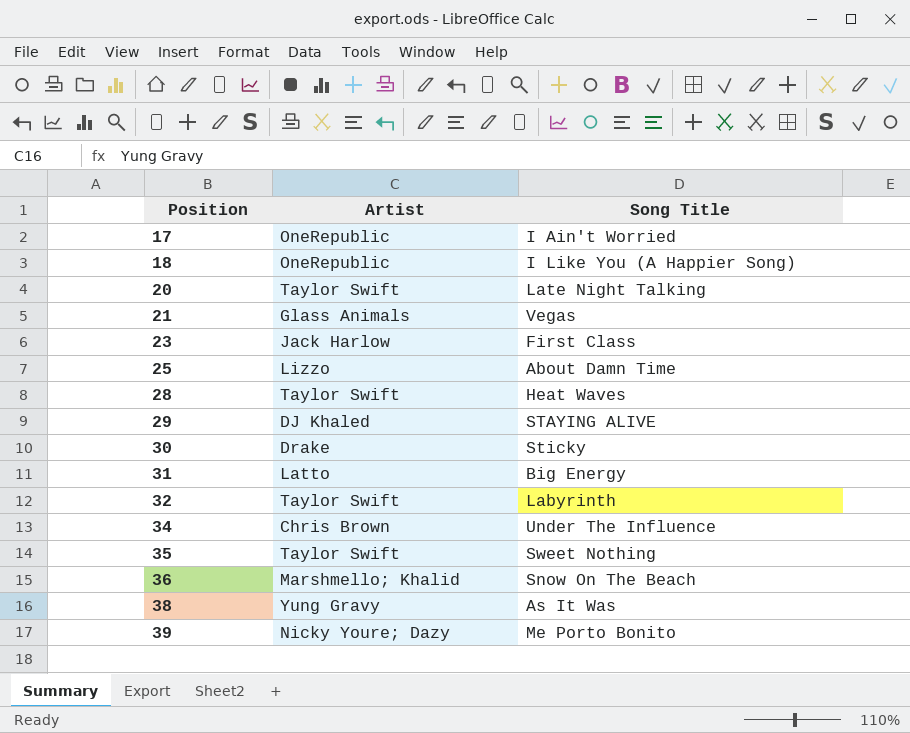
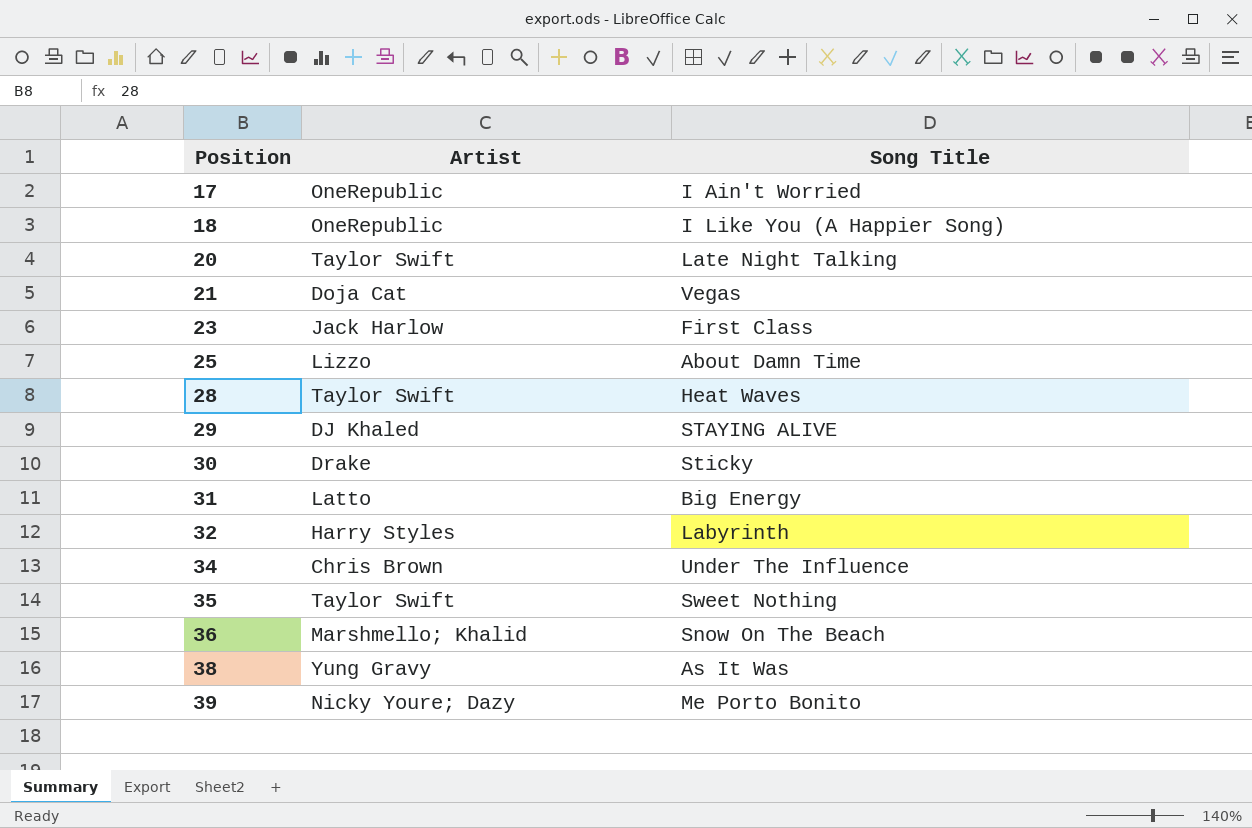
21 | Artist: Glass Animals -> Doja Cat
32 | Artist: Taylor Swift -> Harry Styles

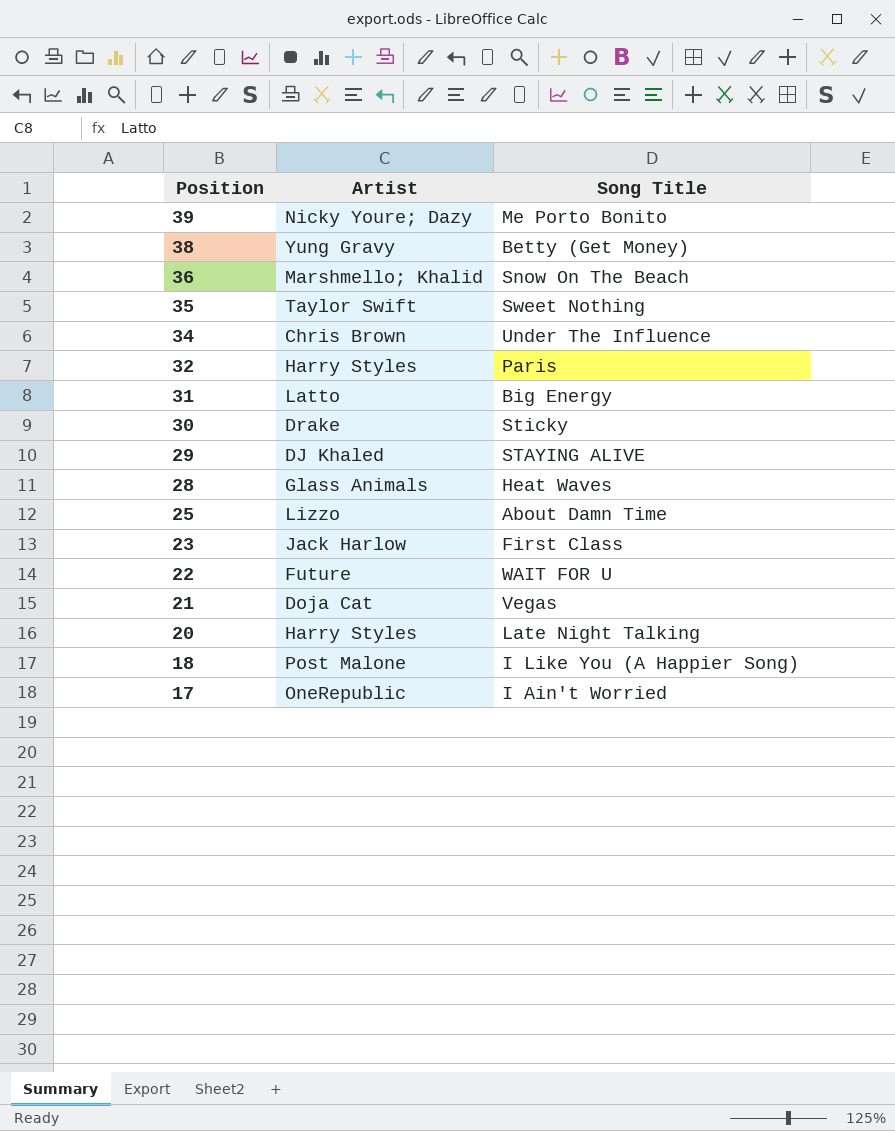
row order: Position ascending -> Position descending
38 | Song Title: As It Was -> Betty (Get Money)
32 | Song Title: Labyrinth -> Paris
28 | Artist: Taylor Swift -> Glass Animals
row 22: none -> Future | WAIT FOR U
20 | Artist: Taylor Swift -> Harry Styles
18 | Artist: OneRepublic -> Post Malone

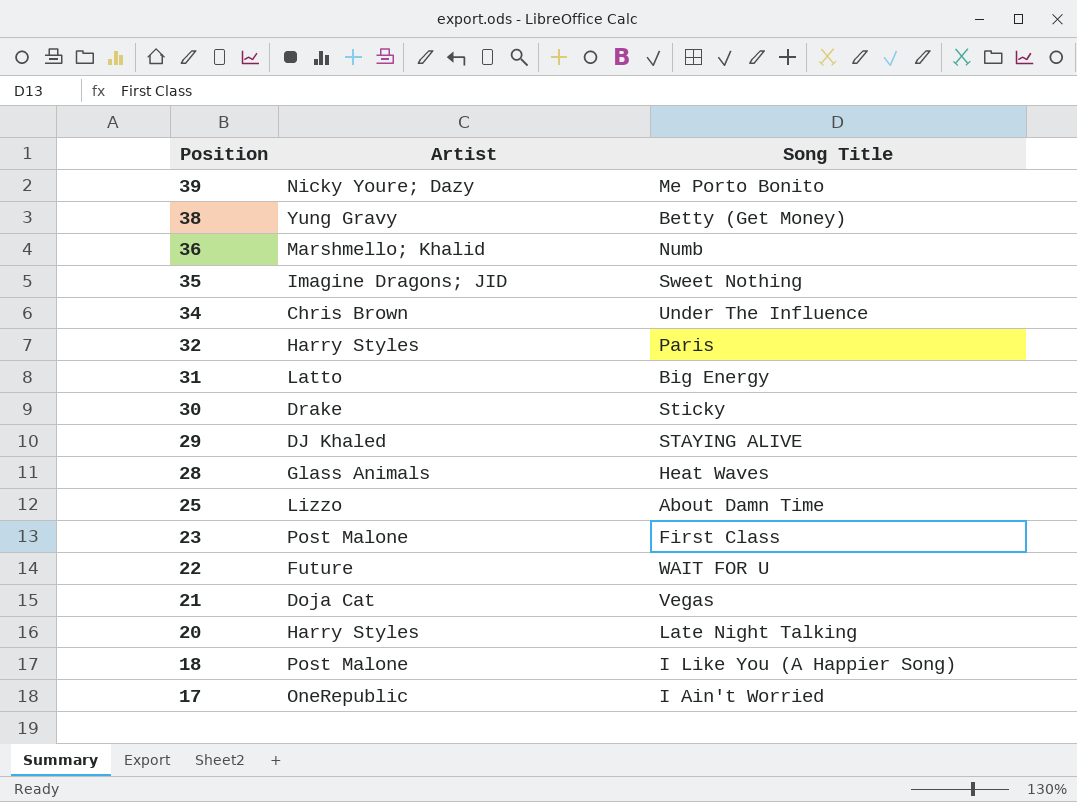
36 | Song Title: Snow On The Beach -> Numb
35 | Artist: Taylor Swift -> Imagine Dragons; JID
23 | Artist: Jack Harlow -> Post Malone

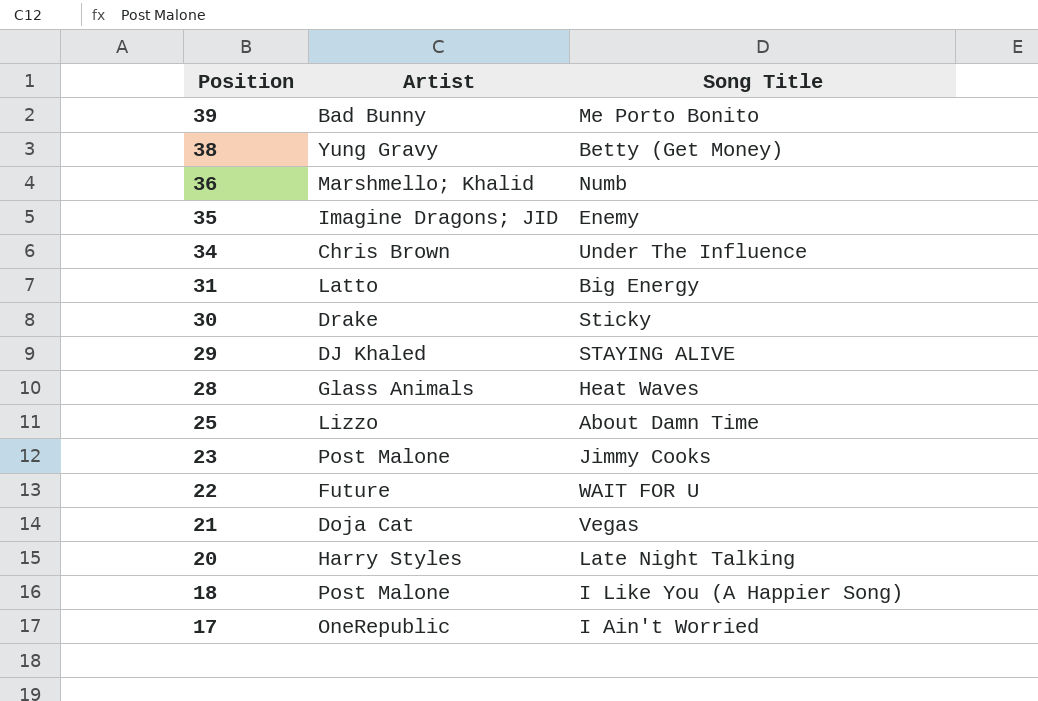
row 32: Harry Styles | Paris -> none
39 | Artist: Nicky Youre; Dazy -> Bad Bunny
35 | Song Title: Sweet Nothing -> Enemy
23 | Song Title: First Class -> Jimmy Cooks

